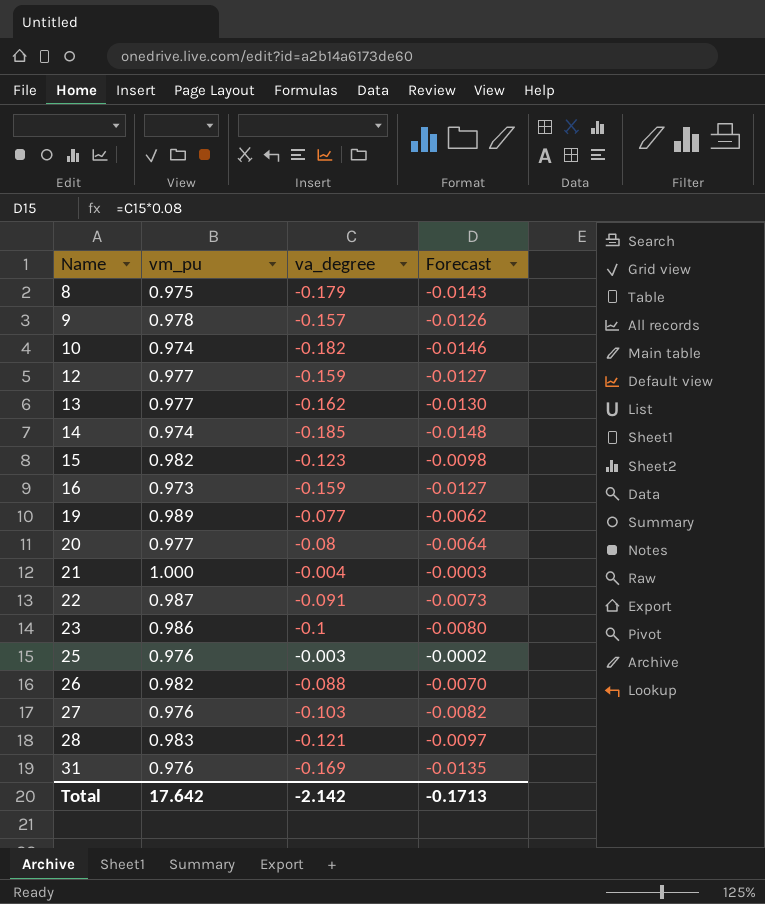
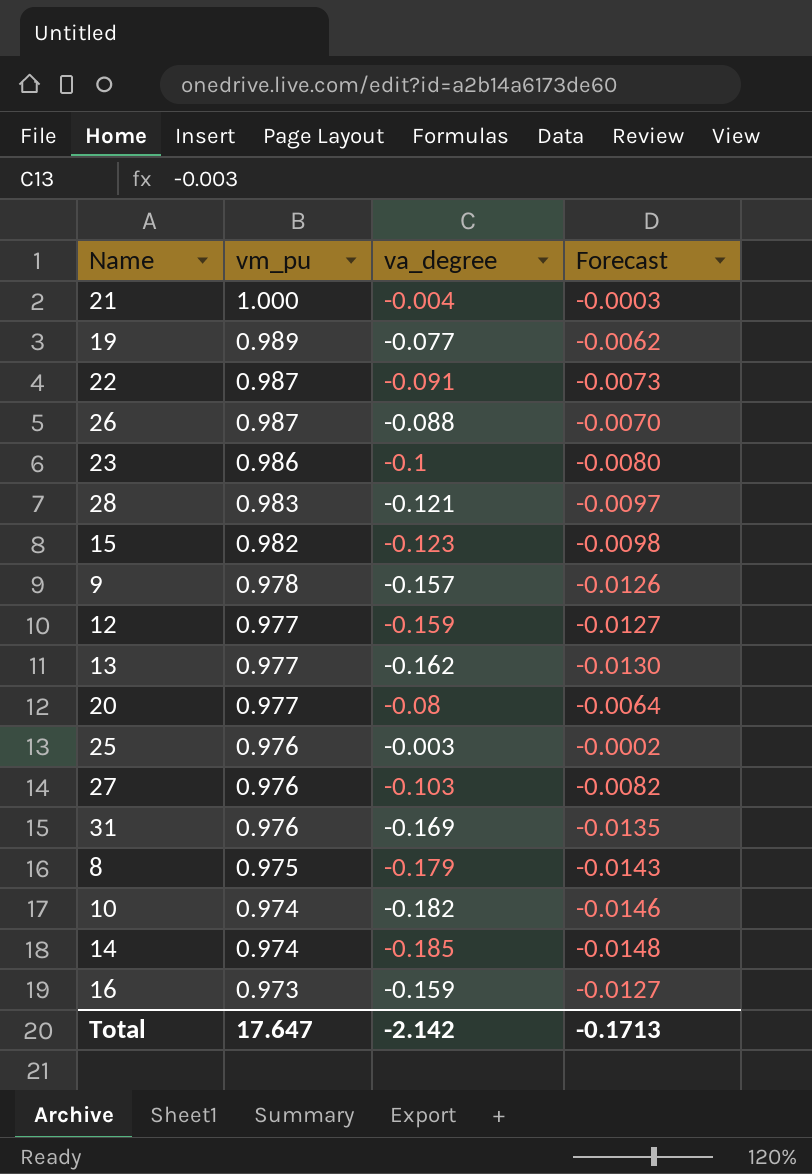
row order: Name ascending -> vm_pu descending
26 | vm_pu: 0.982 -> 0.987
Total | vm_pu: 17.642 -> 17.647

